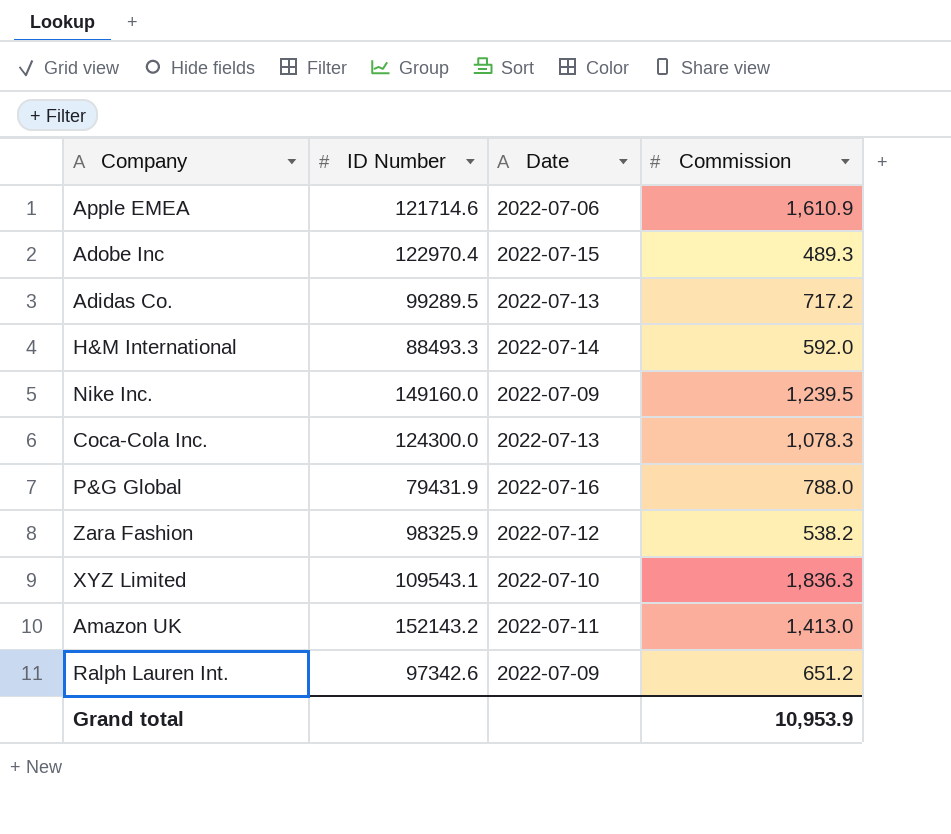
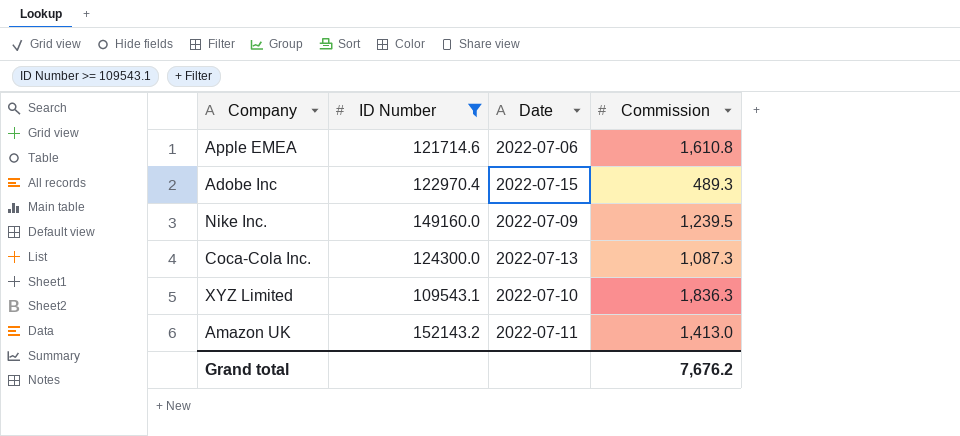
filter: none -> ID Number >= 109543.1
Apple EMEA | Commission: 1,610.9 -> 1,610.8
Coca-Cola Inc. | Commission: 1,078.3 -> 1,087.3
Grand total | Commission: 10,953.9 -> 7,676.2

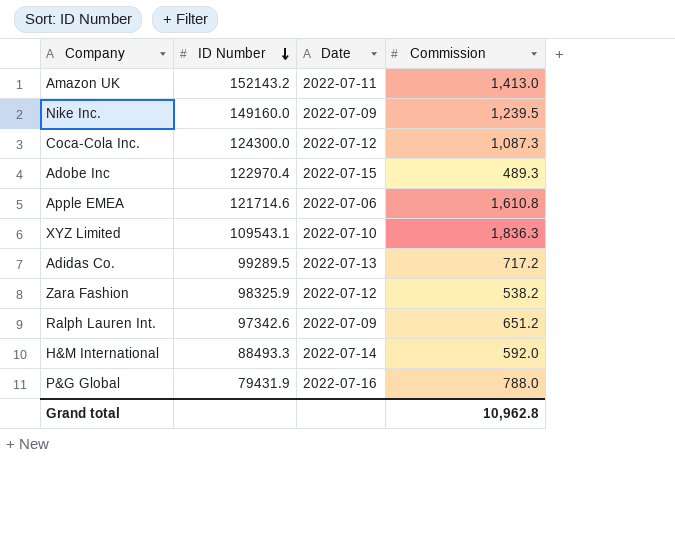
filter: ID Number >= 109543.1 -> none
row order: none -> ID Number descending
Coca-Cola Inc. | Date: 2022-07-13 -> 2022-07-12
Grand total | Commission: 7,676.2 -> 10,962.8

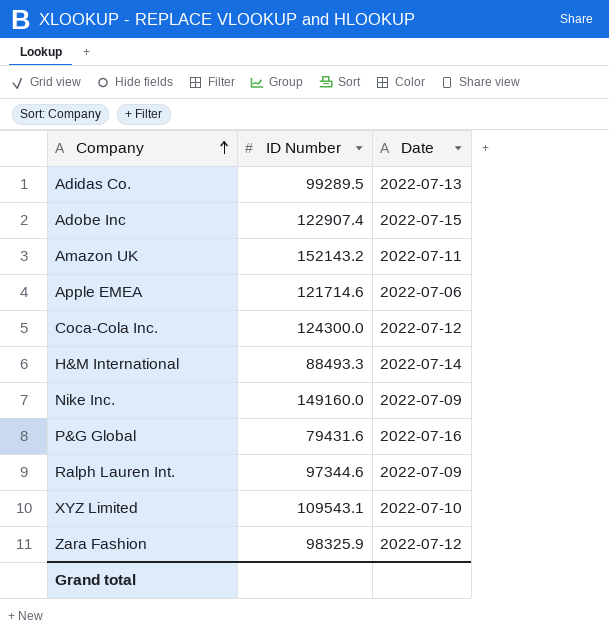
row order: ID Number descending -> Company ascending
column Commission | position: 4 -> none
Adobe Inc | ID Number: 122970.4 -> 122907.4
P&G Global | ID Number: 79431.9 -> 79431.6
Ralph Lauren Int. | ID Number: 97342.6 -> 97344.6

